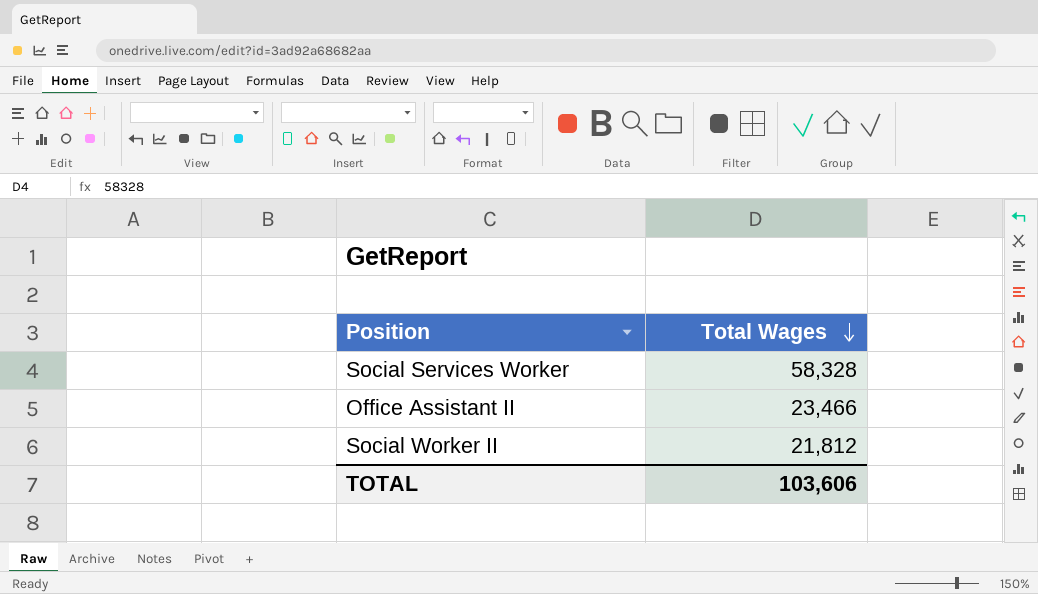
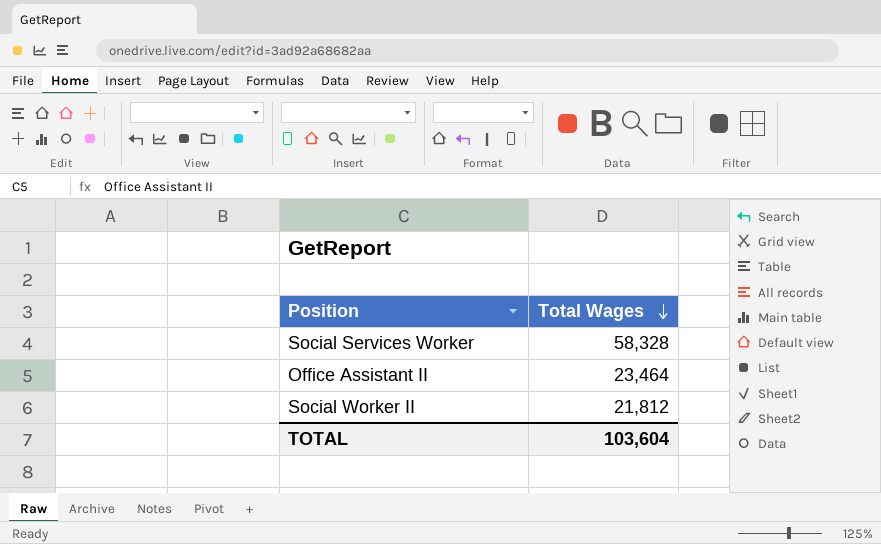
Office Assistant II | Total Wages: 23,466 -> 23,464
TOTAL | Total Wages: 103,606 -> 103,604

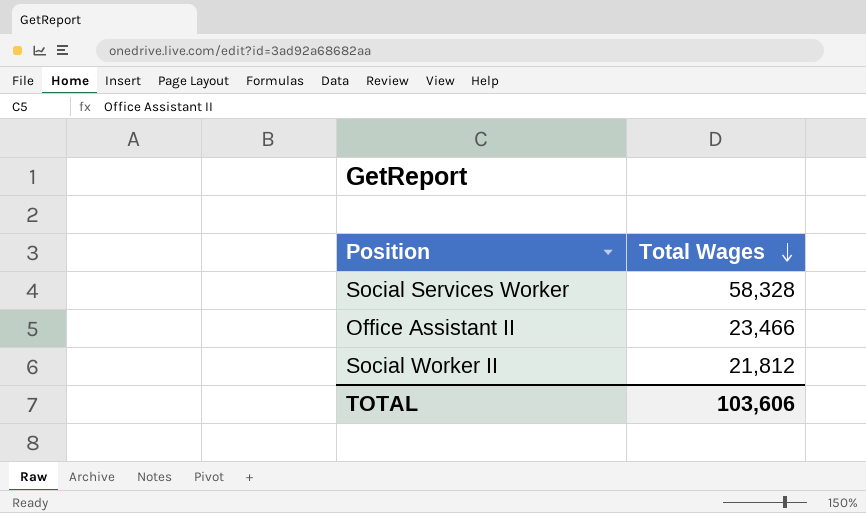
Office Assistant II | Total Wages: 23,464 -> 23,466
TOTAL | Total Wages: 103,604 -> 103,606

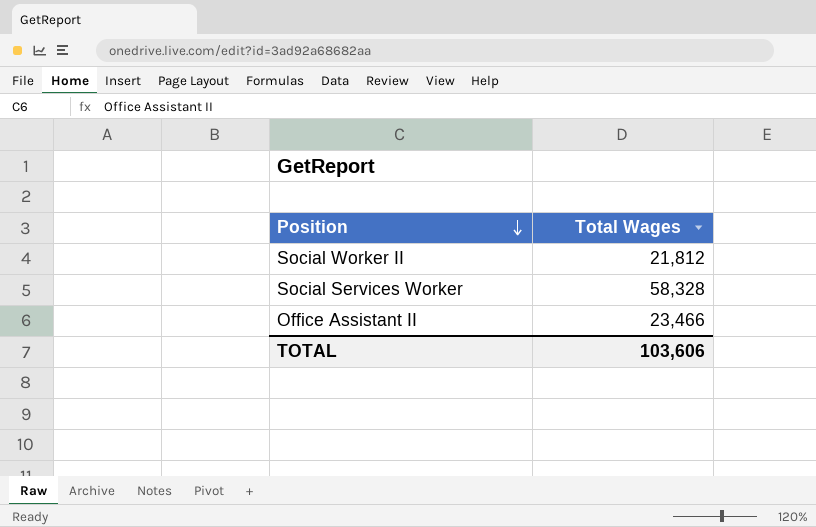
row order: Total Wages descending -> Position descending

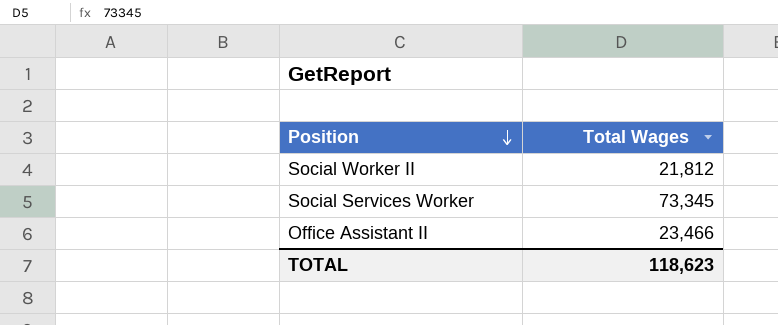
Social Services Worker | Total Wages: 58,328 -> 73,345
TOTAL | Total Wages: 103,606 -> 118,623

